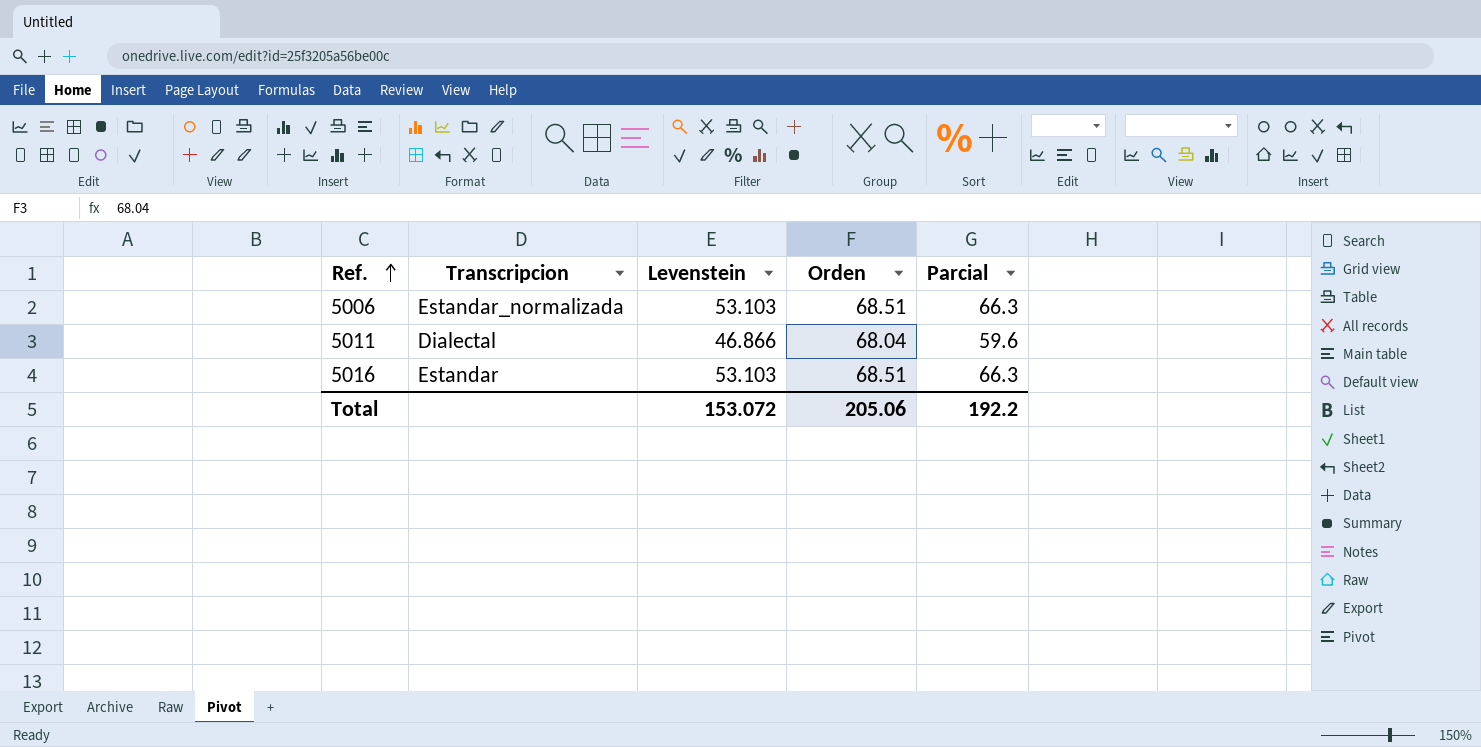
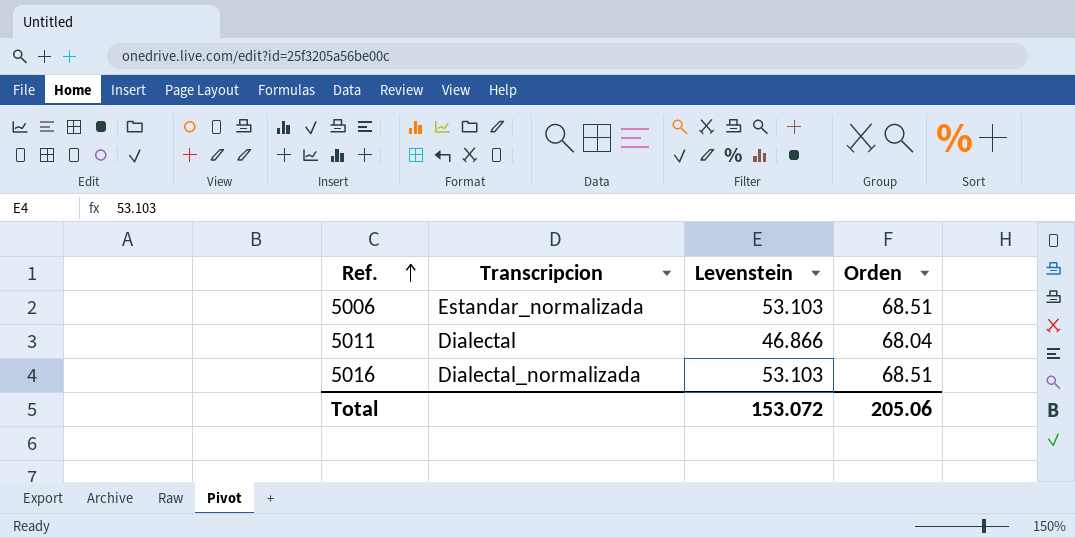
column Parcial | position: 5 -> none
5016 | Transcripcion: Estandar -> Dialectal_normalizada

